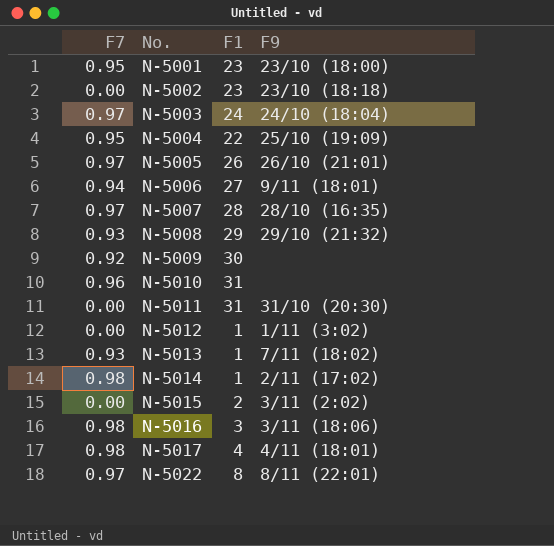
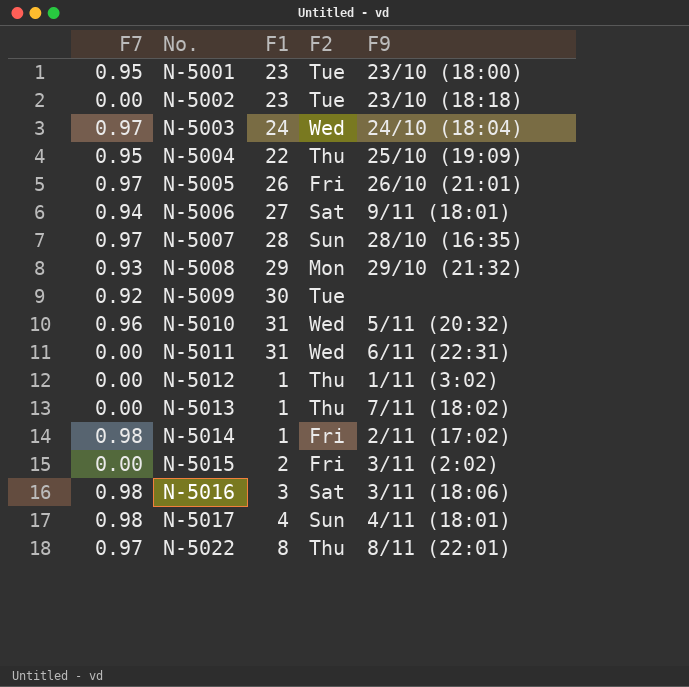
column F2 | position: none -> 4
N-5010 | F9: none -> 5/11 (20:32)
N-5011 | F9: 31/10 (20:30) -> 6/11 (22:31)
N-5013 | F7: 0.93 -> 0.00

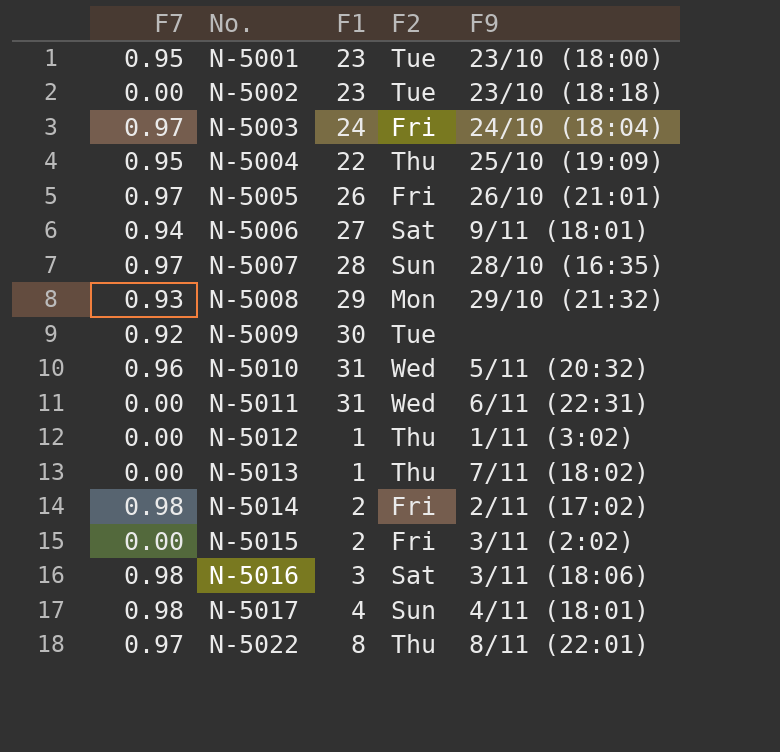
N-5003 | F2: Wed -> Fri
N-5014 | F1: 1 -> 2

